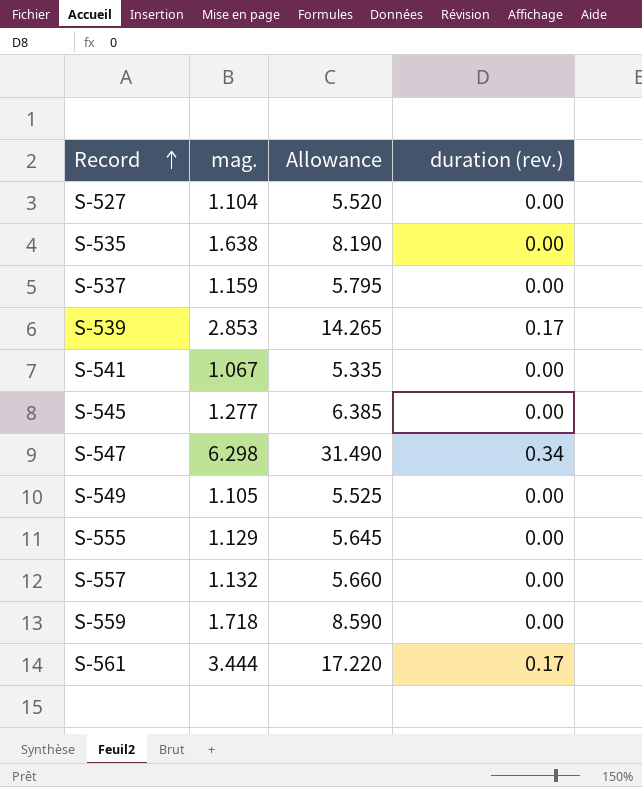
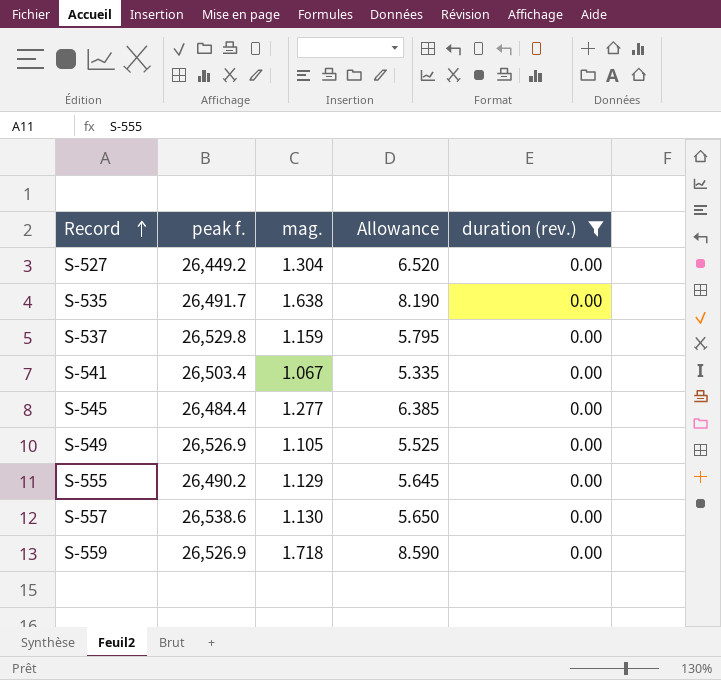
filter: none -> duration (rev.) = 0.00
column peak f. | position: none -> 2
S-527 | mag.: 1.104 -> 1.304
S-527 | Allowance: 5.520 -> 6.520
S-557 | mag.: 1.132 -> 1.130
S-557 | Allowance: 5.660 -> 5.650

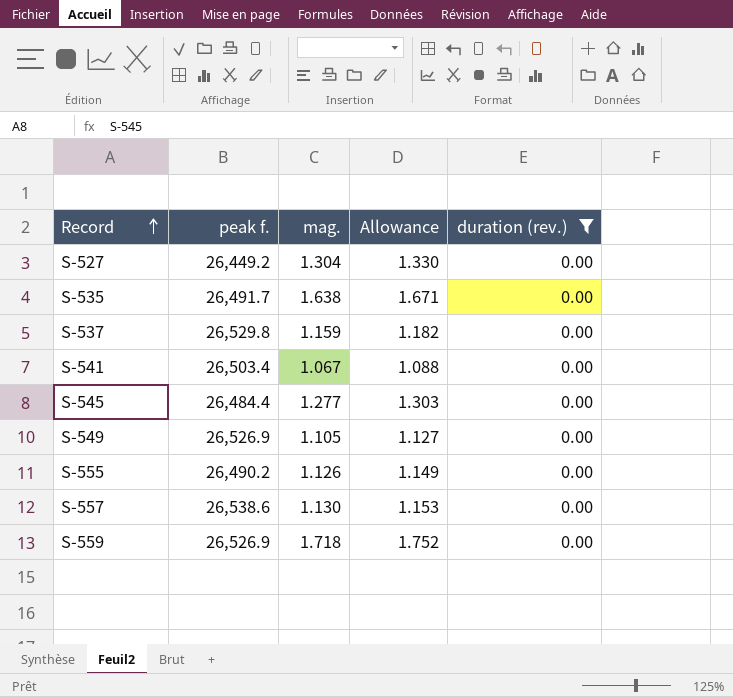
column Allowance | formula: [mag.] * 5 -> [mag.] * 1.02
S-555 | mag.: 1.129 -> 1.126

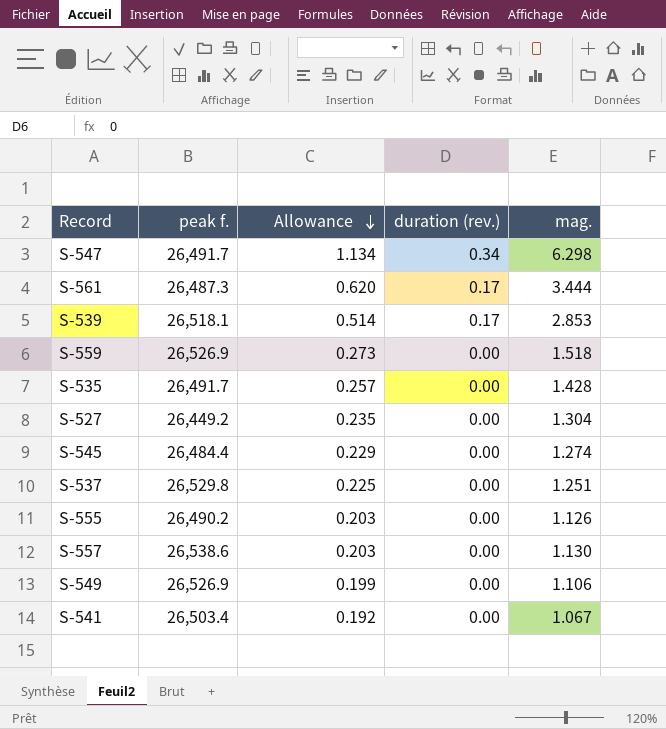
filter: duration (rev.) = 0.00 -> none
row order: Record ascending -> Allowance descending
column Allowance | formula: [mag.] * 1.02 -> [mag.] * 0.18
column mag. | position: 3 -> 5
S-559 | mag.: 1.718 -> 1.518
S-535 | mag.: 1.638 -> 1.428
S-545 | mag.: 1.277 -> 1.274
S-537 | mag.: 1.159 -> 1.251
S-549 | mag.: 1.105 -> 1.106

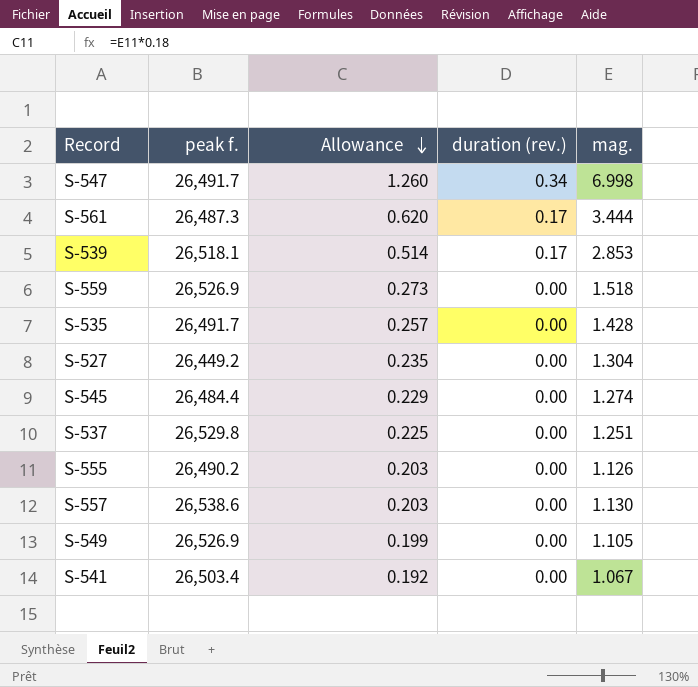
S-547 | Allowance: 1.134 -> 1.260
S-547 | mag.: 6.298 -> 6.998
S-549 | mag.: 1.106 -> 1.105

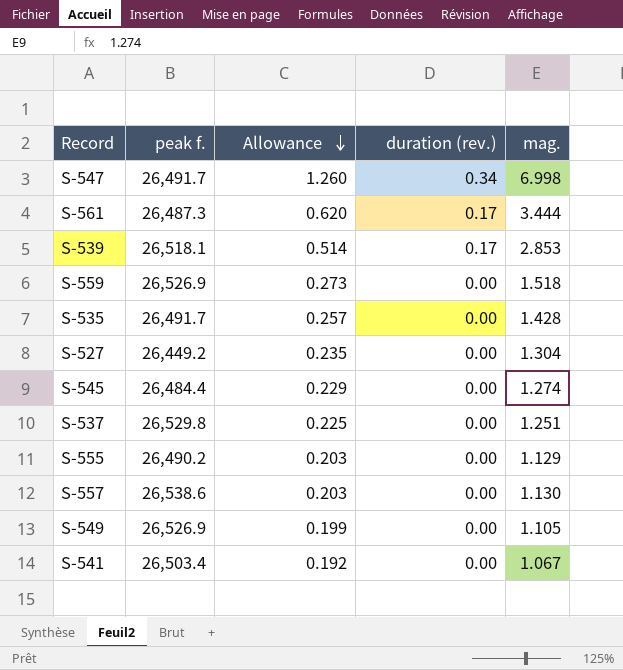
S-555 | mag.: 1.126 -> 1.129

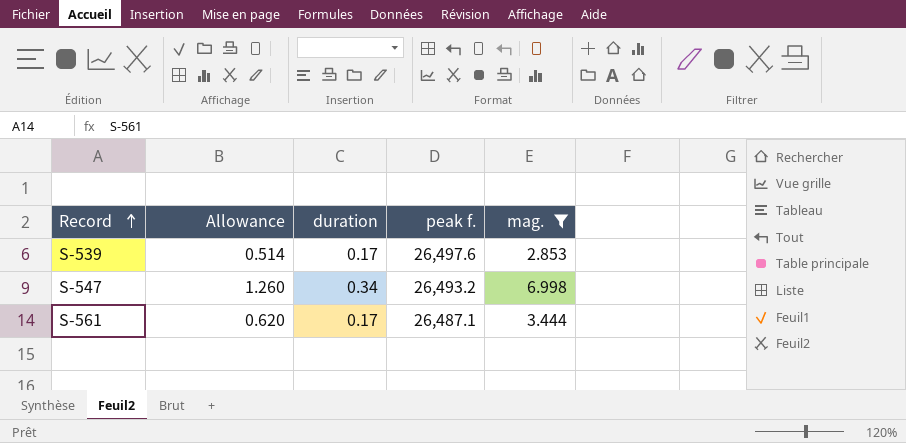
filter: none -> mag. >= 2.853
row order: Allowance descending -> Record ascending
column name: duration (rev.) -> duration
column peak f. | position: 2 -> 4
S-539 | peak f.: 26,518.1 -> 26,497.6
S-547 | peak f.: 26,491.7 -> 26,493.2
S-561 | peak f.: 26,487.3 -> 26,487.1

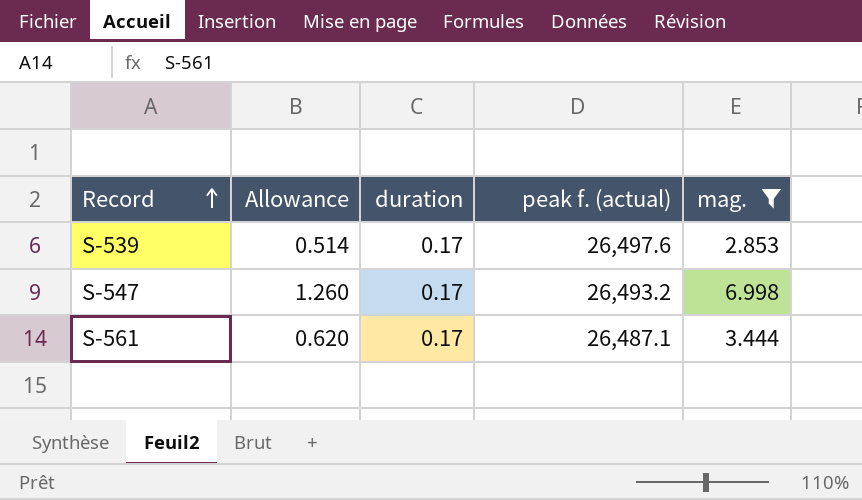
column name: peak f. -> peak f. (actual)
S-547 | duration: 0.34 -> 0.17

